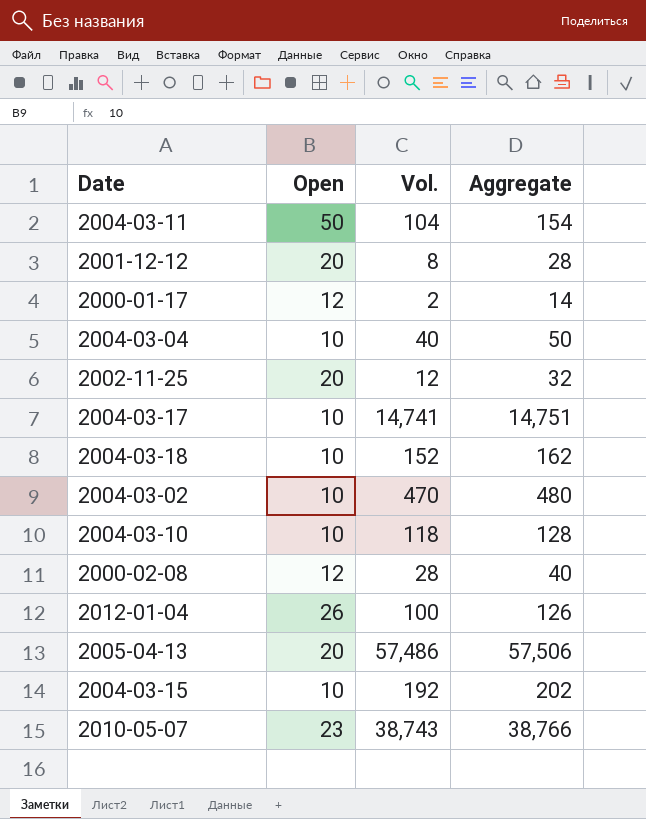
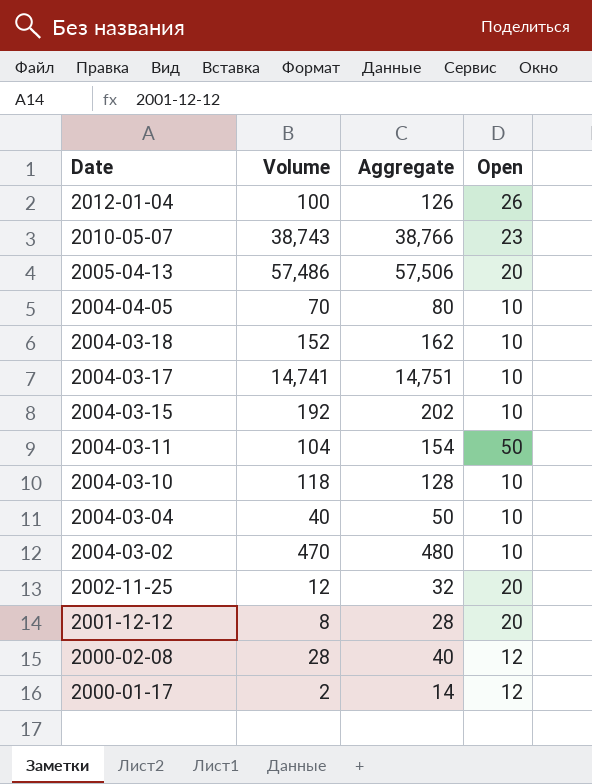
row order: none -> Date descending
column name: Vol. -> Volume
column Open | position: 2 -> 4
row 2004-04-05: none -> 70 | 80 | 10

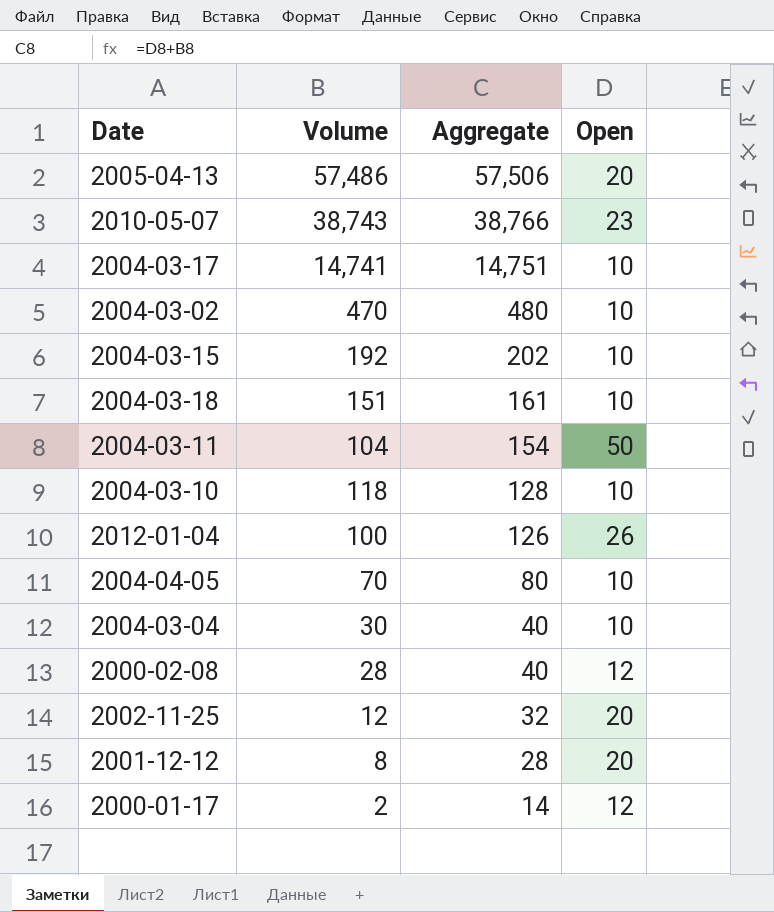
row order: Date descending -> Aggregate descending
2004-03-18 | Volume: 152 -> 151
2004-03-18 | Aggregate: 162 -> 161
2004-03-04 | Volume: 40 -> 30
2004-03-04 | Aggregate: 50 -> 40

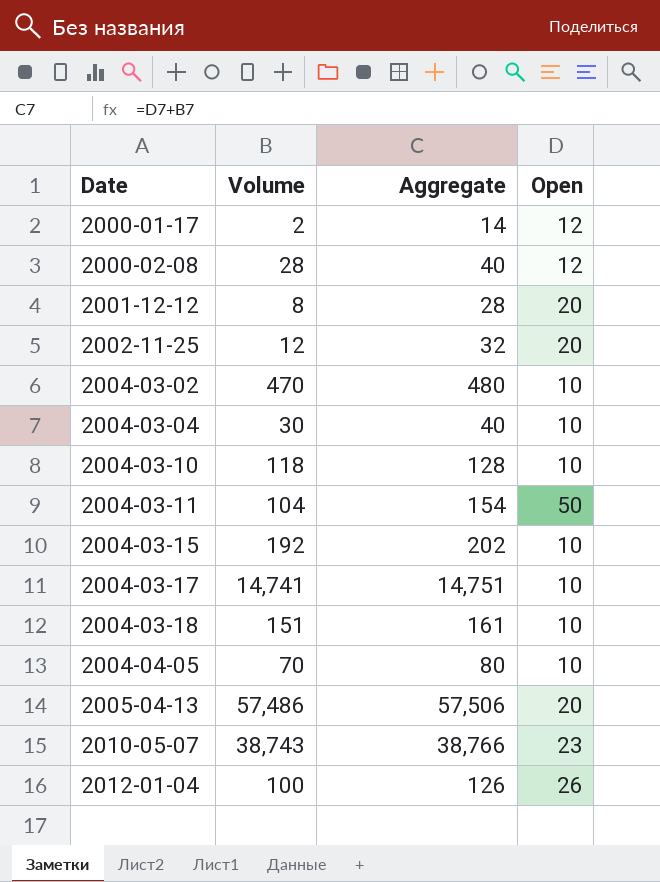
row order: Aggregate descending -> Date ascending

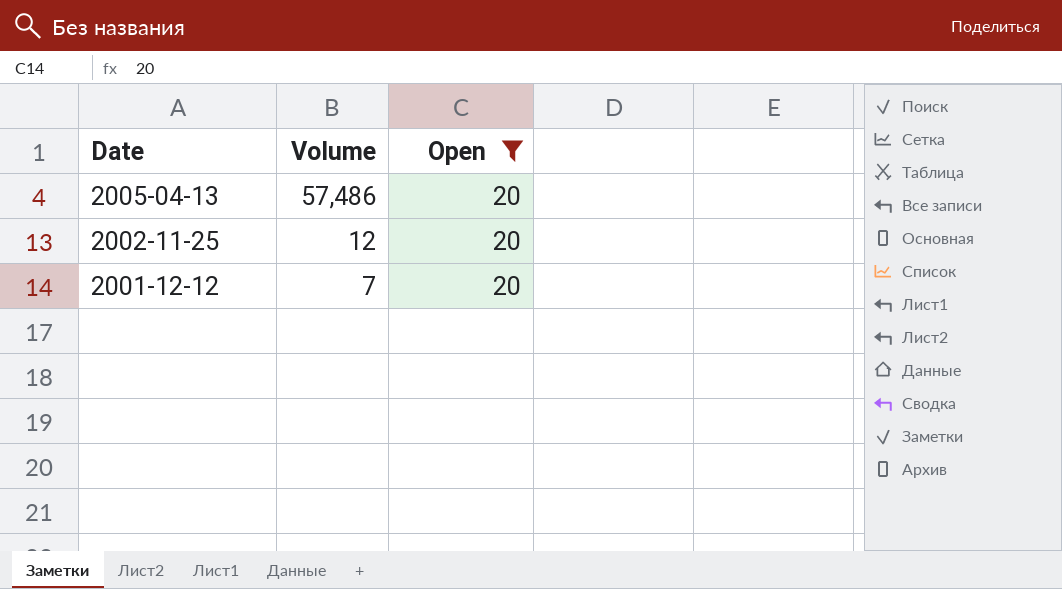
filter: none -> Open = 20
row order: Date ascending -> Date descending
column Aggregate | formula: [Volume] + [Open] -> none
2001-12-12 | Volume: 8 -> 7

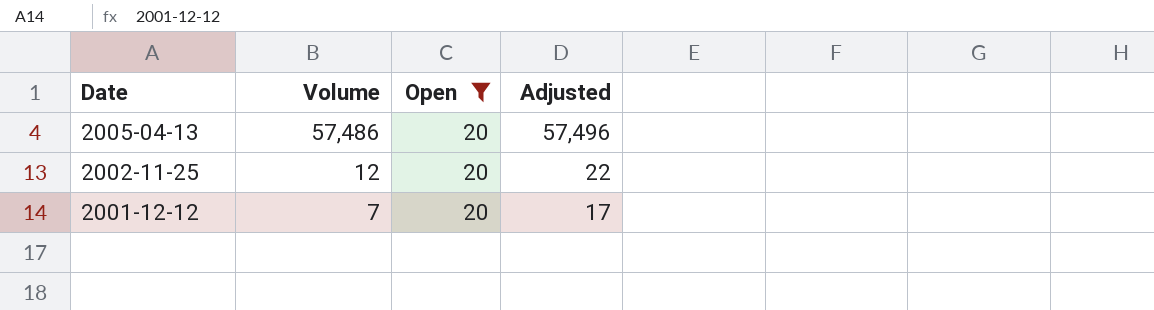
column Adjusted | formula: none -> [Volume] + 10

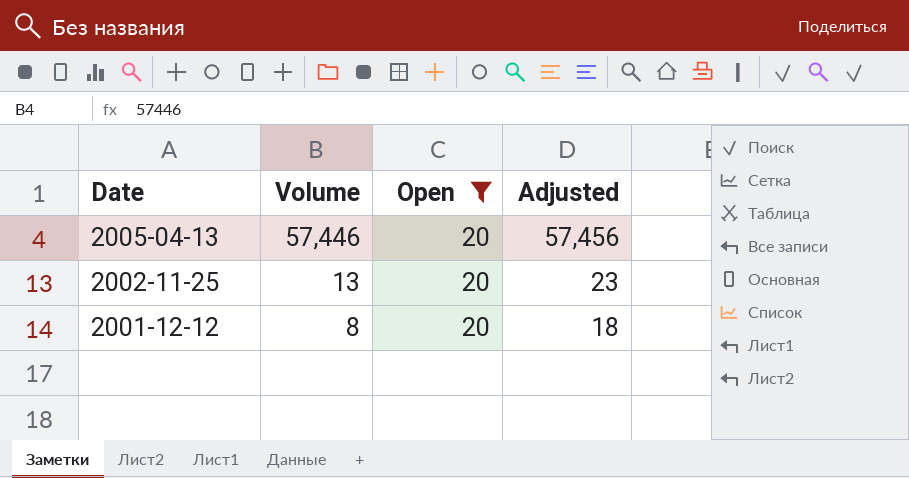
2005-04-13 | Volume: 57,486 -> 57,446
2005-04-13 | Adjusted: 57,496 -> 57,456
2002-11-25 | Volume: 12 -> 13
2002-11-25 | Adjusted: 22 -> 23
2001-12-12 | Volume: 7 -> 8
2001-12-12 | Adjusted: 17 -> 18

